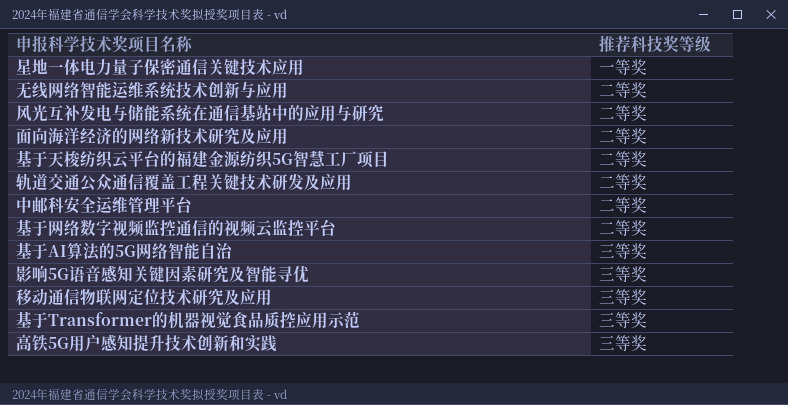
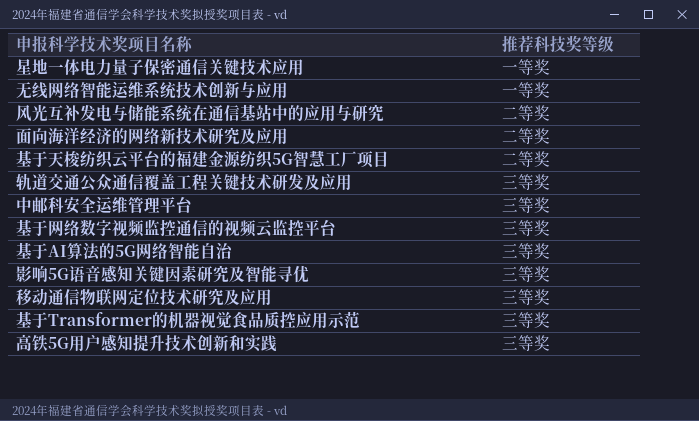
无线网络智能运维系统技术创新与应用 | 推荐科技奖等级: 二等奖 -> 一等奖
轨道交通公众通信覆盖工程关键技术研发及应用 | 推荐科技奖等级: 二等奖 -> 三等奖
中邮科安全运维管理平台 | 推荐科技奖等级: 二等奖 -> 三等奖
基于网络数字视频监控通信的视频云监控平台 | 推荐科技奖等级: 二等奖 -> 三等奖

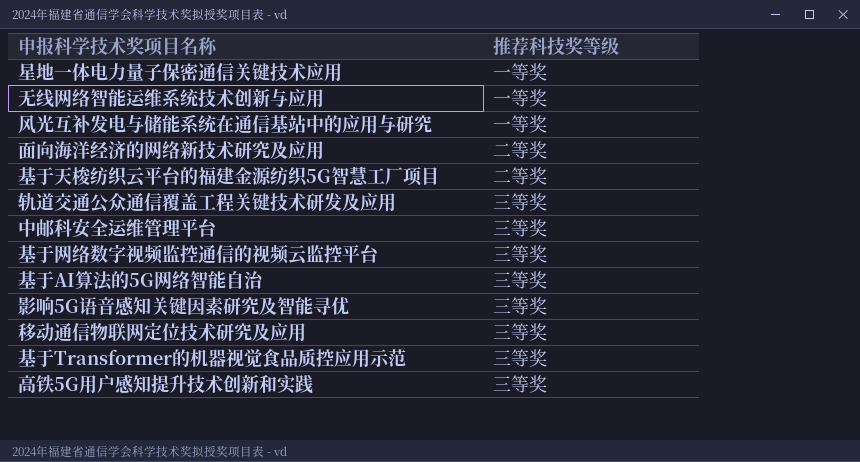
风光互补发电与储能系统在通信基站中的应用与研究 | 推荐科技奖等级: 二等奖 -> 一等奖

